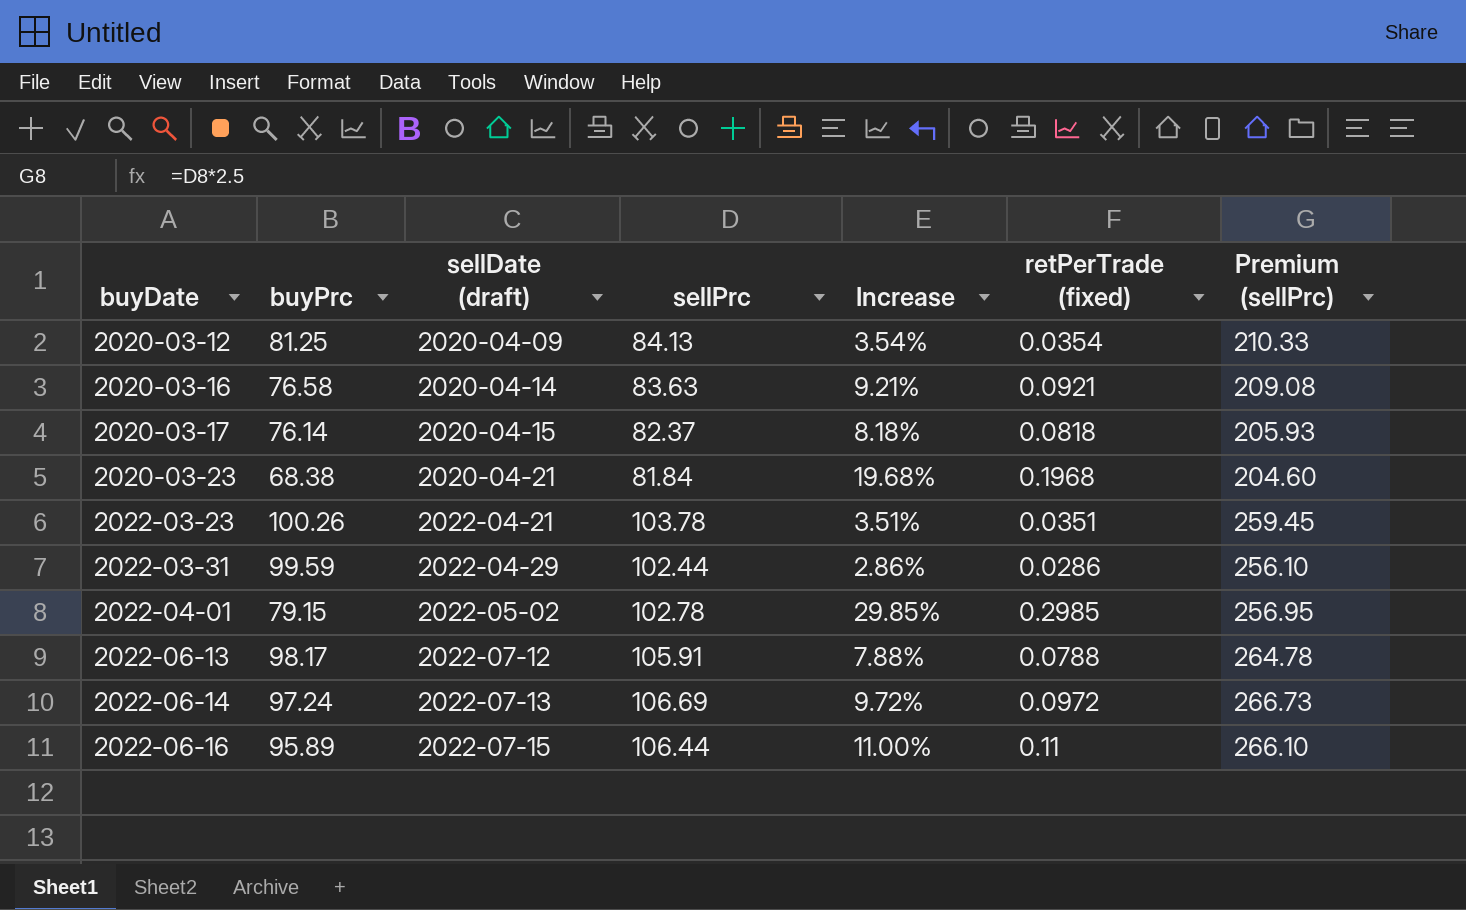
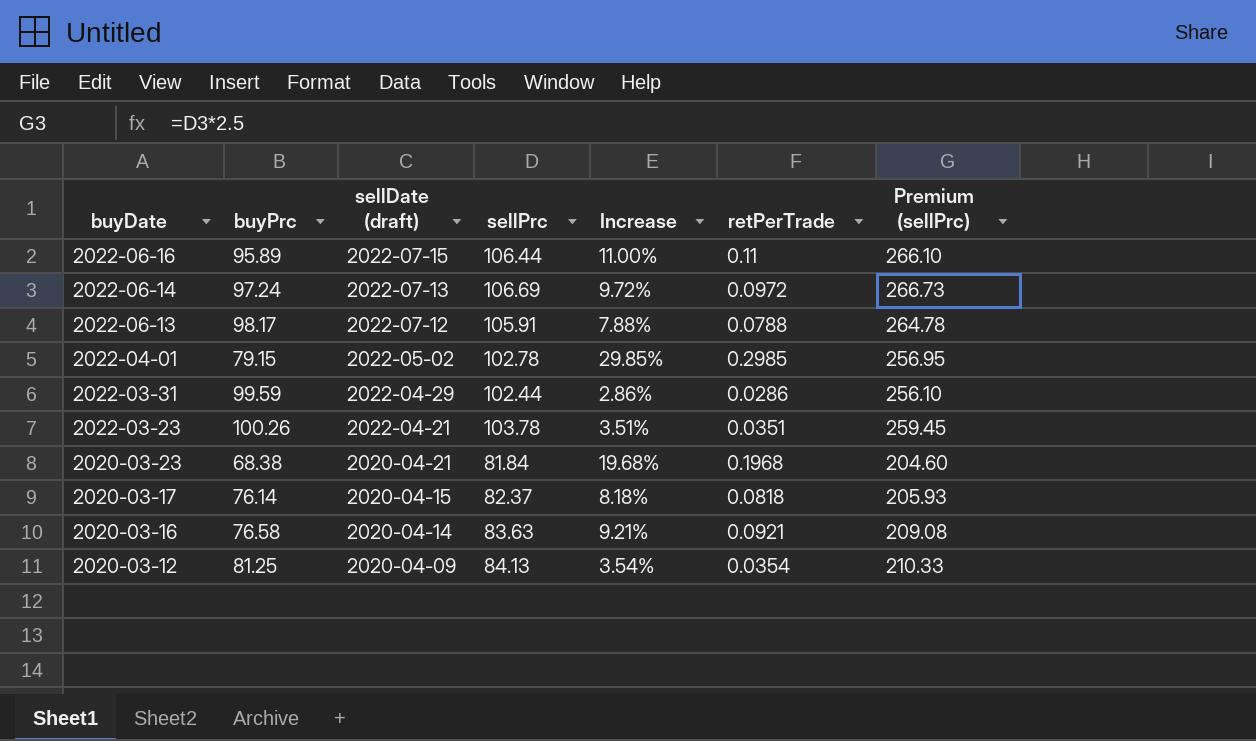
row order: buyDate ascending -> buyDate descending
column name: retPerTrade (fixed) -> retPerTrade

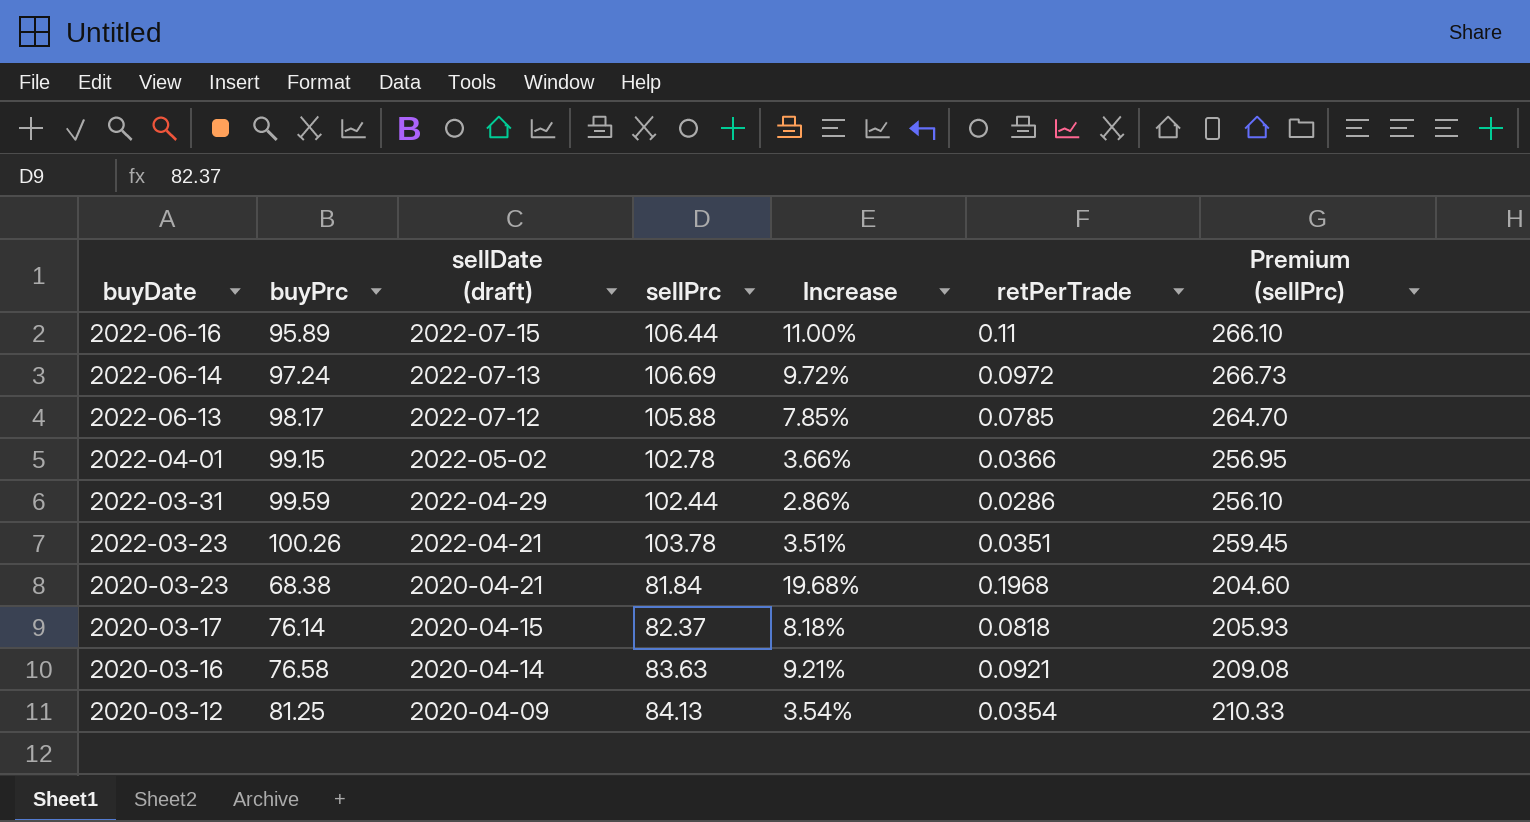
2022-06-13 | sellPrc: 105.91 -> 105.88
2022-06-13 | Increase: 7.88% -> 7.85%
2022-06-13 | retPerTrade: 0.0788 -> 0.0785
2022-06-13 | Premium (sellPrc): 264.78 -> 264.70
2022-04-01 | buyPrc: 79.15 -> 99.15
2022-04-01 | Increase: 29.85% -> 3.66%
2022-04-01 | retPerTrade: 0.2985 -> 0.0366

